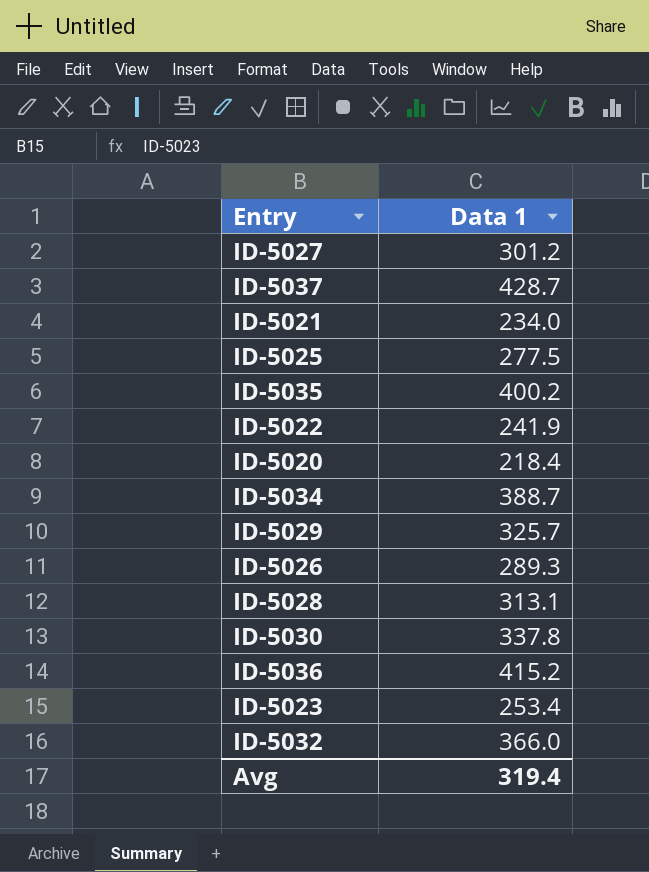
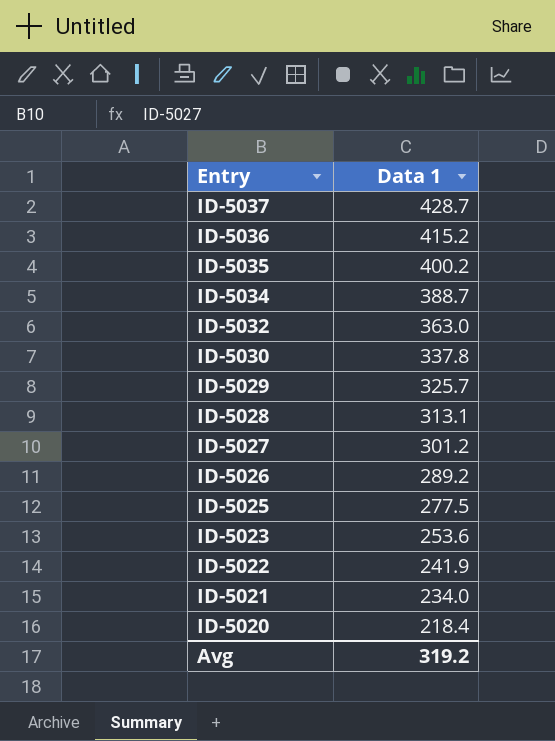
row order: none -> Entry descending
ID-5032 | Data 1: 366.0 -> 363.0
ID-5026 | Data 1: 289.3 -> 289.2
ID-5023 | Data 1: 253.4 -> 253.6
Avg | Data 1: 319.4 -> 319.2

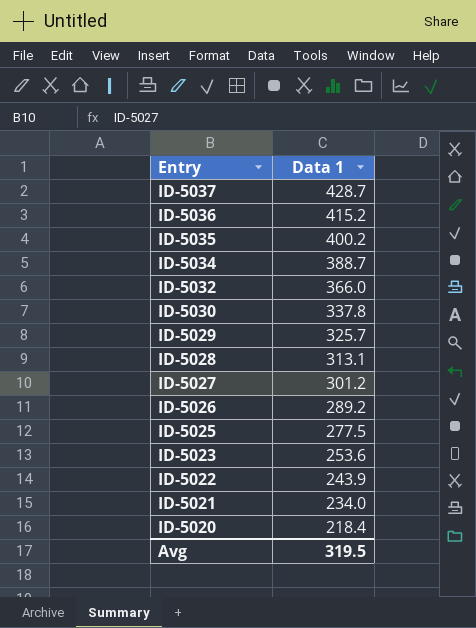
ID-5032 | Data 1: 363.0 -> 366.0
ID-5022 | Data 1: 241.9 -> 243.9
Avg | Data 1: 319.2 -> 319.5

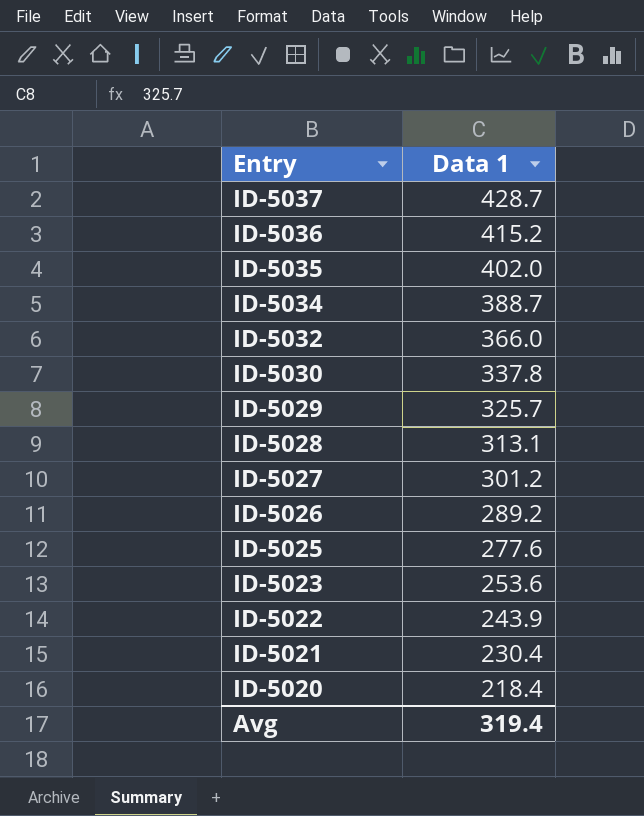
ID-5035 | Data 1: 400.2 -> 402.0
ID-5025 | Data 1: 277.5 -> 277.6
ID-5021 | Data 1: 234.0 -> 230.4
Avg | Data 1: 319.5 -> 319.4

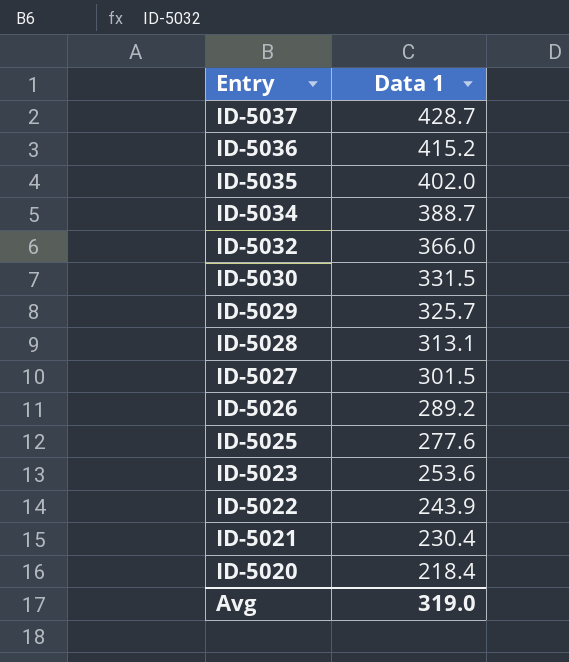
ID-5030 | Data 1: 337.8 -> 331.5
ID-5027 | Data 1: 301.2 -> 301.5
Avg | Data 1: 319.4 -> 319.0

